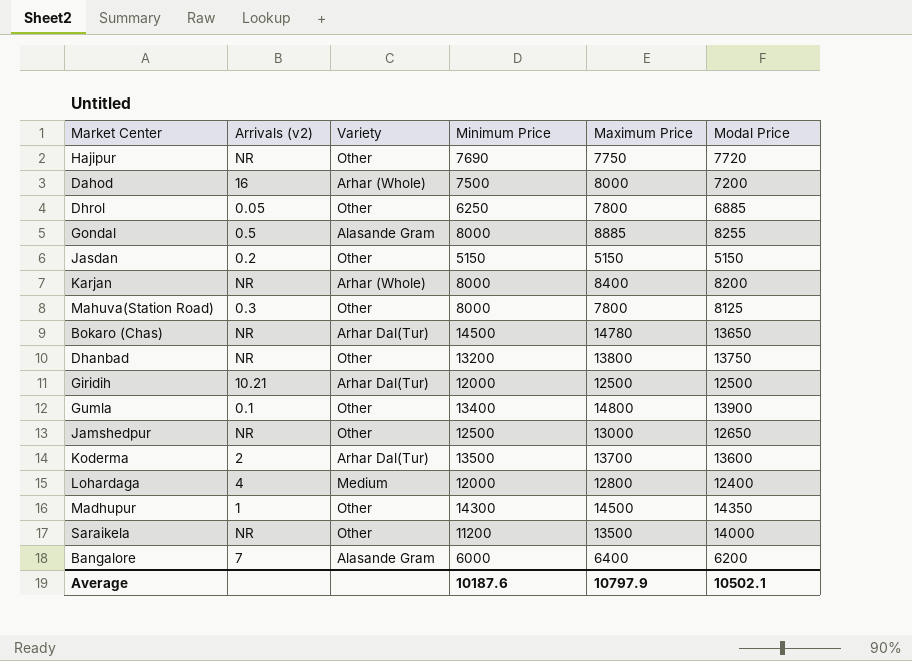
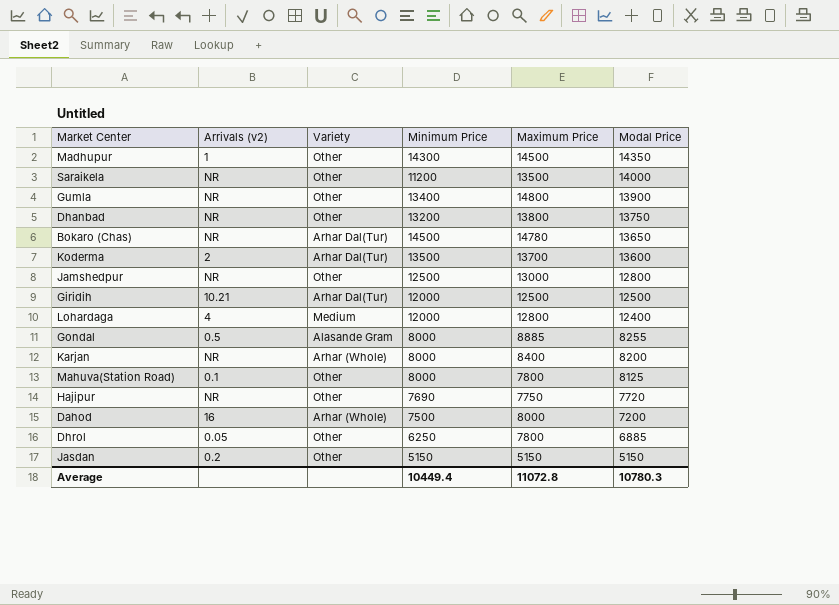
row order: none -> Modal Price descending
row Bangalore: 7 | Alasande Gram | 6000 | 6400 | 6200 -> none
Gumla | Arrivals (v2): 0.1 -> NR
Jamshedpur | Modal Price: 12650 -> 12800
Mahuva(Station Road) | Arrivals (v2): 0.3 -> 0.1
Average | Minimum Price: 10187.6 -> 10449.4
Average | Maximum Price: 10797.9 -> 11072.8
Average | Modal Price: 10502.1 -> 10780.3

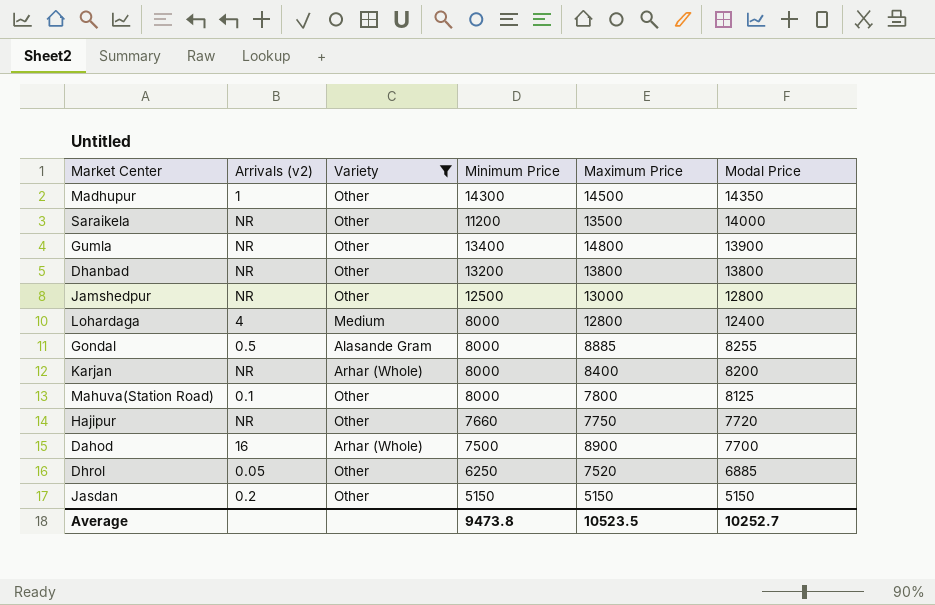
filter: none -> Variety != Arhar Dal(Tur)
Dhanbad | Modal Price: 13750 -> 13800
Lohardaga | Minimum Price: 12000 -> 8000
Hajipur | Minimum Price: 7690 -> 7660
Dahod | Maximum Price: 8000 -> 8900
Dahod | Modal Price: 7200 -> 7700
Dhrol | Maximum Price: 7800 -> 7520
Average | Minimum Price: 10449.4 -> 9473.8
Average | Maximum Price: 11072.8 -> 10523.5
Average | Modal Price: 10780.3 -> 10252.7

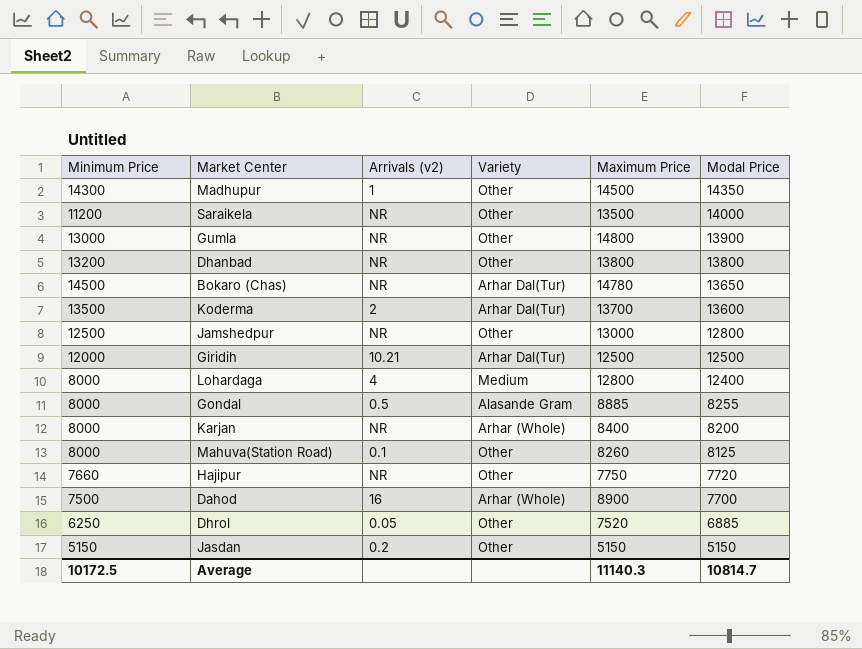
filter: Variety != Arhar Dal(Tur) -> none
column Minimum Price | position: 4 -> 1
Gumla | Minimum Price: 13400 -> 13000
Mahuva(Station Road) | Maximum Price: 7800 -> 8260
Average | Minimum Price: 9473.8 -> 10172.5
Average | Maximum Price: 10523.5 -> 11140.3
Average | Modal Price: 10252.7 -> 10814.7

